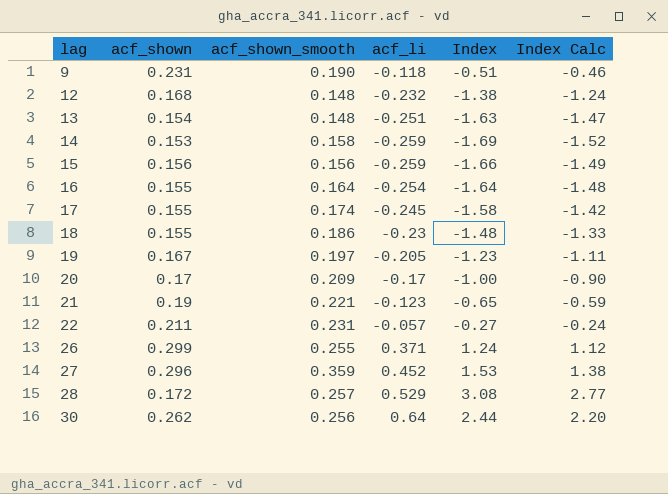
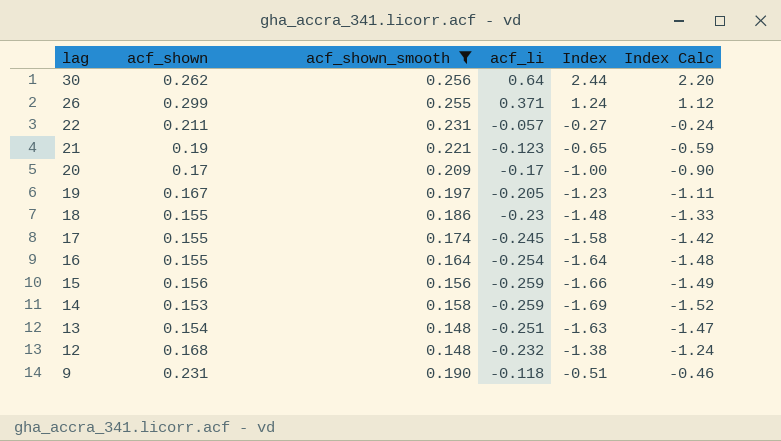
filter: none -> acf_shown_smooth <= 0.256
row order: lag ascending -> lag descending

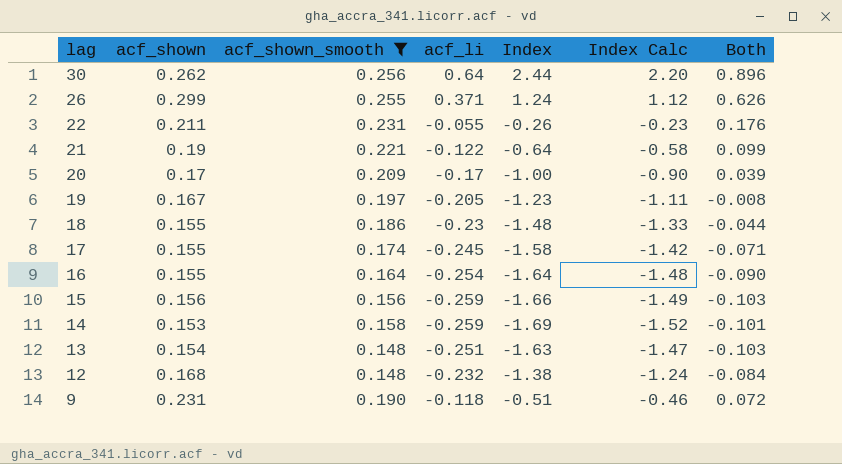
column Both | formula: none -> [acf_shown_smooth] + [acf_li]
22 | acf_li: -0.057 -> -0.055
22 | Index: -0.27 -> -0.26
22 | Index Calc: -0.24 -> -0.23
21 | acf_li: -0.123 -> -0.122
21 | Index: -0.65 -> -0.64
21 | Index Calc: -0.59 -> -0.58

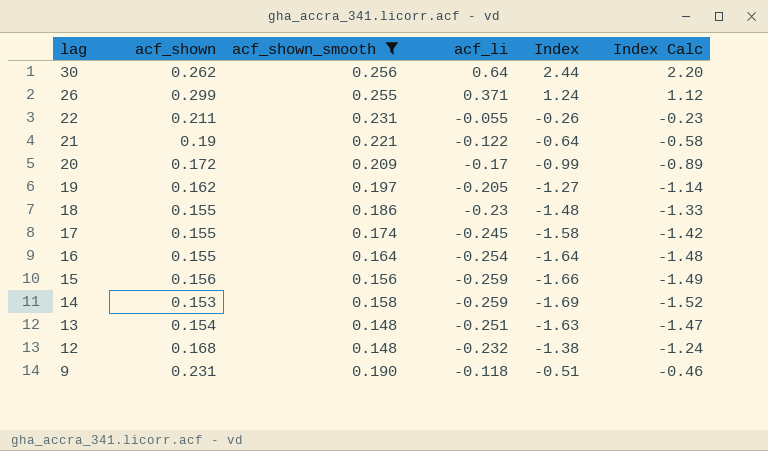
column Both | formula: [acf_shown_smooth] + [acf_li] -> none
20 | acf_shown: 0.17 -> 0.172
20 | Index: -1.00 -> -0.99
20 | Index Calc: -0.90 -> -0.89
19 | acf_shown: 0.167 -> 0.162
19 | Index: -1.23 -> -1.27
19 | Index Calc: -1.11 -> -1.14

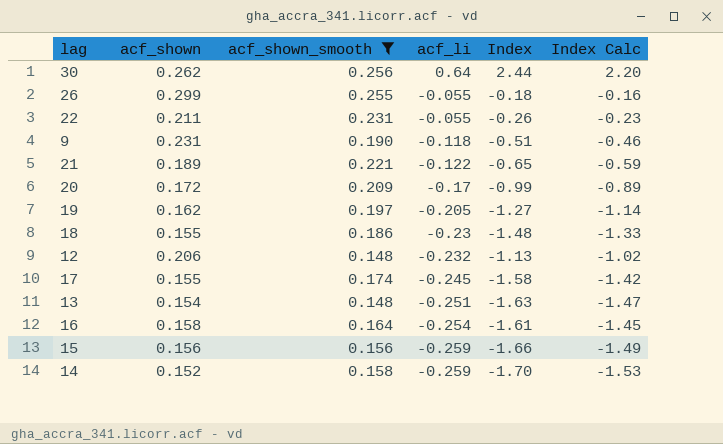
row order: lag descending -> acf_li descending
26 | acf_li: 0.371 -> -0.055
26 | Index: 1.24 -> -0.18
26 | Index Calc: 1.12 -> -0.16
21 | acf_shown: 0.19 -> 0.189
21 | Index: -0.64 -> -0.65
21 | Index Calc: -0.58 -> -0.59
12 | acf_shown: 0.168 -> 0.206
12 | Index: -1.38 -> -1.13
12 | Index Calc: -1.24 -> -1.02
16 | acf_shown: 0.155 -> 0.158
16 | Index: -1.64 -> -1.61
16 | Index Calc: -1.48 -> -1.45
14 | acf_shown: 0.153 -> 0.152
14 | Index: -1.69 -> -1.70
14 | Index Calc: -1.52 -> -1.53

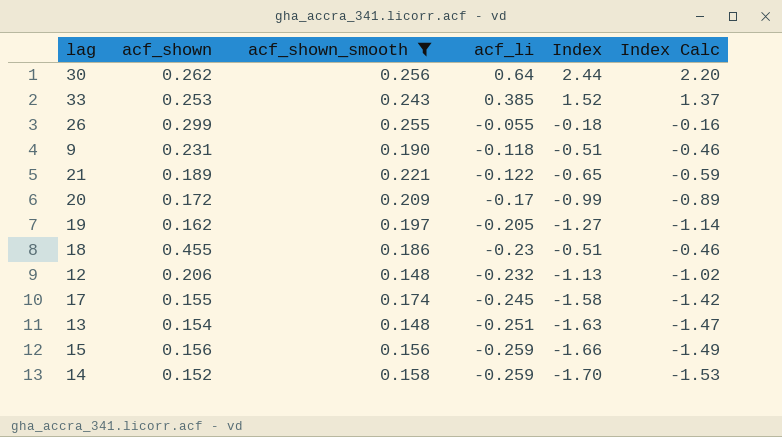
row 22: 0.211 | 0.231 | -0.055 | -0.26 | -0.23 -> none
row 16: 0.158 | 0.164 | -0.254 | -1.61 | -1.45 -> none
row 33: none -> 0.253 | 0.243 | 0.385 | 1.52 | 1.37
18 | acf_shown: 0.155 -> 0.455
18 | Index: -1.48 -> -0.51
18 | Index Calc: -1.33 -> -0.46

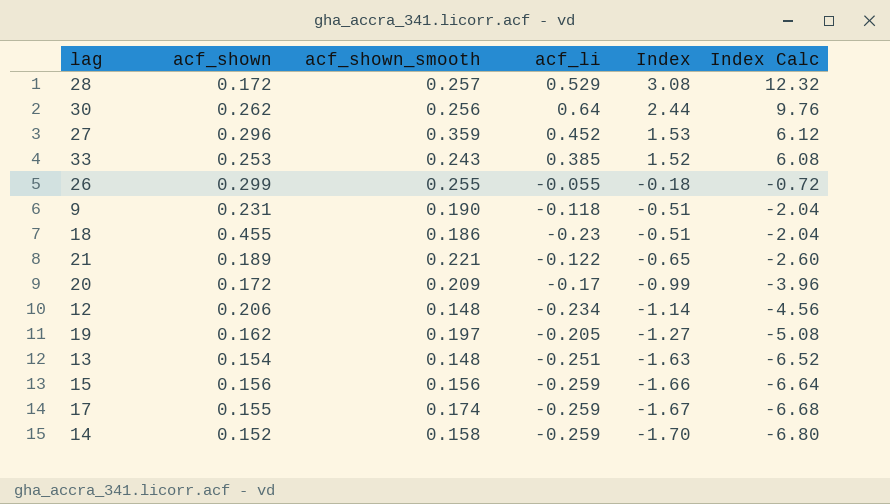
filter: acf_shown_smooth <= 0.256 -> none
row order: acf_li descending -> Index descending
column Index Calc | formula: [Index] * 0.9 -> [Index] * 4
12 | acf_li: -0.232 -> -0.234
12 | Index: -1.13 -> -1.14
17 | acf_li: -0.245 -> -0.259
17 | Index: -1.58 -> -1.67

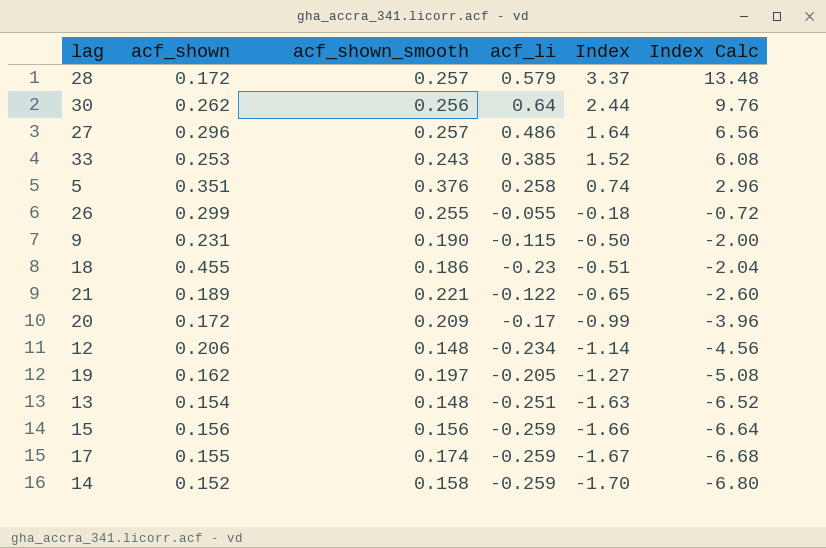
28 | acf_li: 0.529 -> 0.579
28 | Index: 3.08 -> 3.37
28 | Index Calc: 12.32 -> 13.48
27 | acf_shown_smooth: 0.359 -> 0.257
27 | acf_li: 0.452 -> 0.486
27 | Index: 1.53 -> 1.64
27 | Index Calc: 6.12 -> 6.56
row 5: none -> 0.351 | 0.376 | 0.258 | 0.74 | 2.96
9 | acf_li: -0.118 -> -0.115
9 | Index: -0.51 -> -0.50
9 | Index Calc: -2.04 -> -2.00

